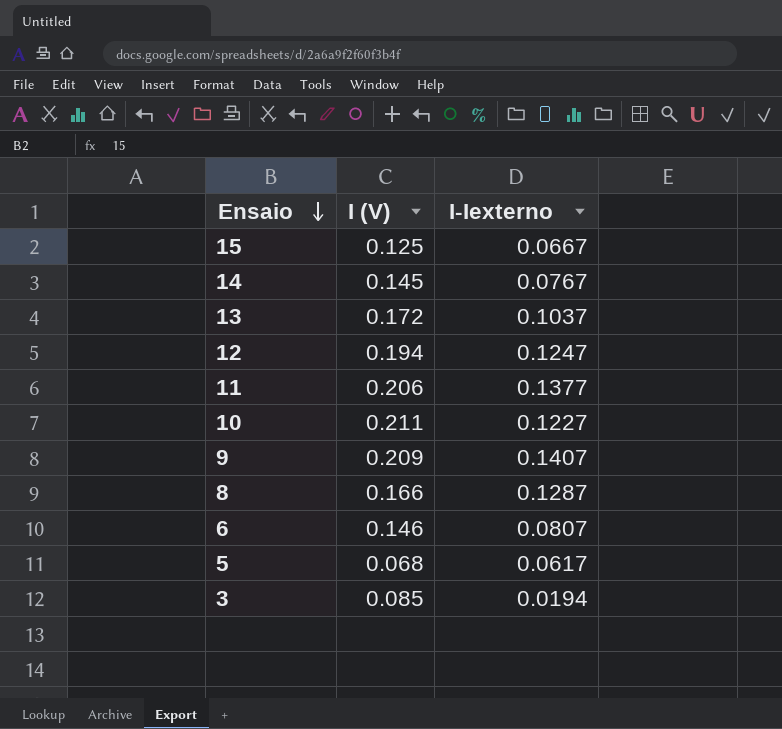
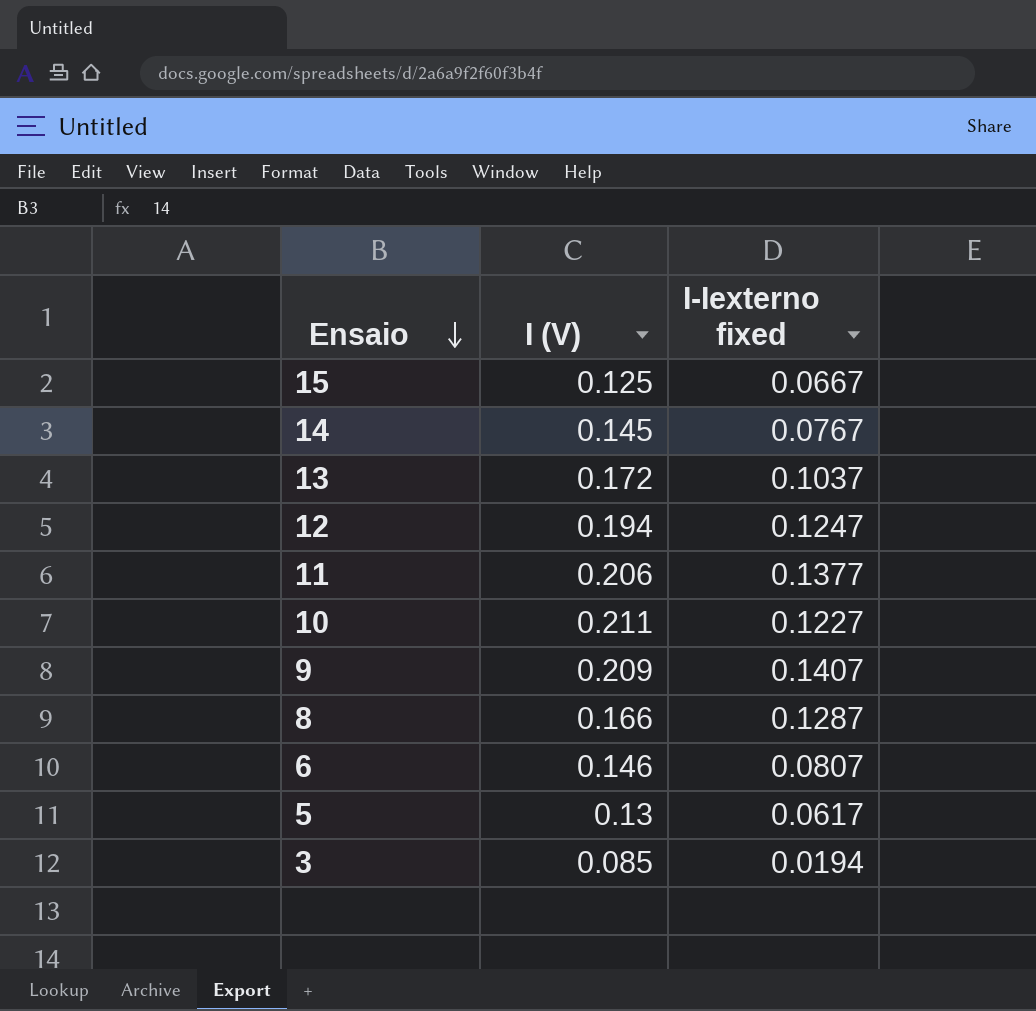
column name: I-Iexterno -> I-Iexterno fixed
5 | I (V): 0.068 -> 0.13

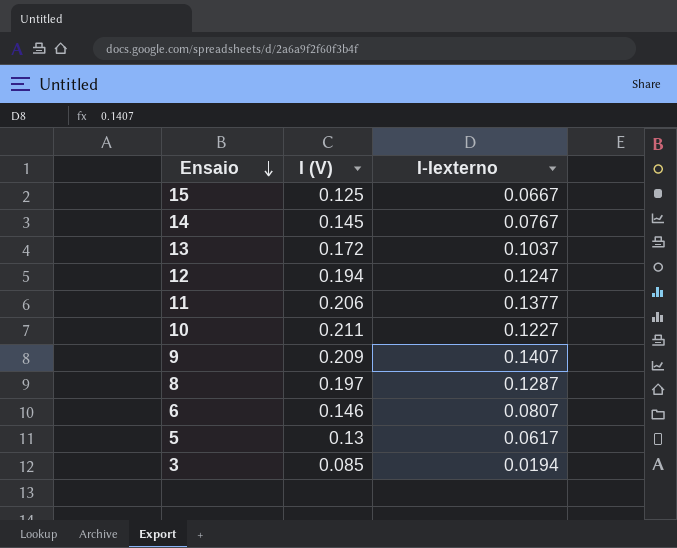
column name: I-Iexterno fixed -> I-Iexterno
8 | I (V): 0.166 -> 0.197

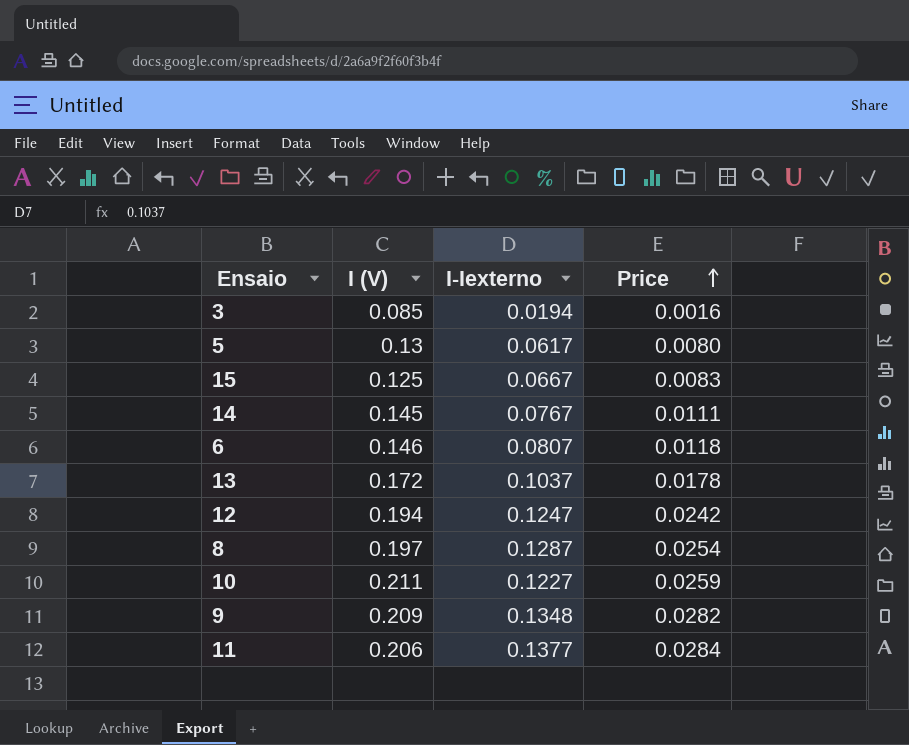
row order: Ensaio descending -> Price ascending
column Price | formula: none -> [I (V)] * [I-Iexterno]
9 | I-Iexterno: 0.1407 -> 0.1348

